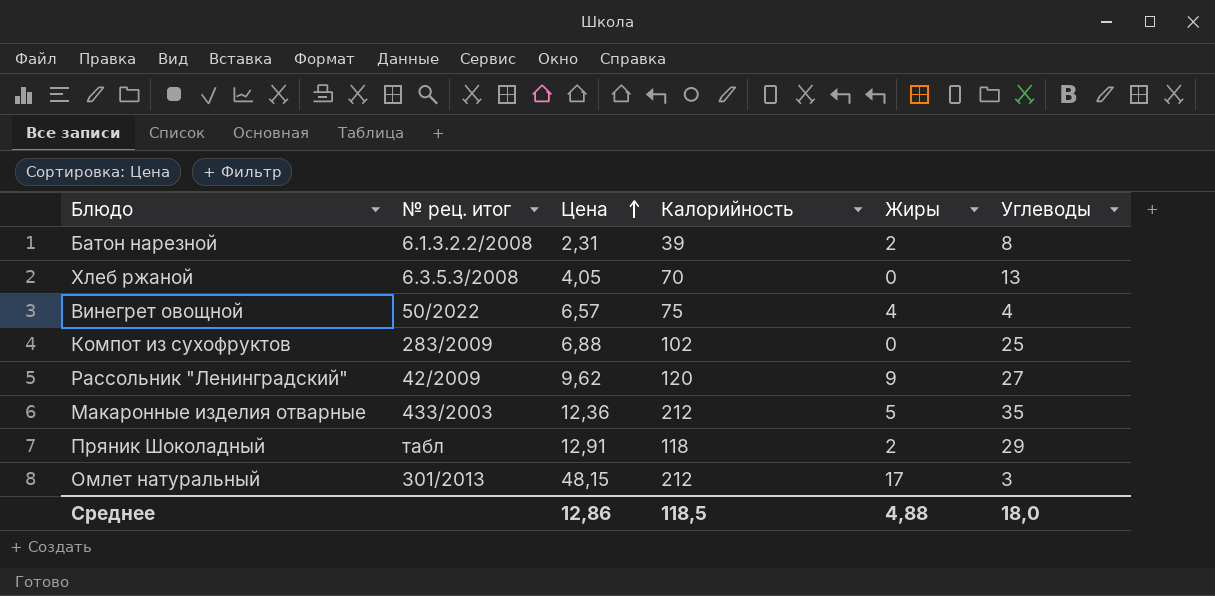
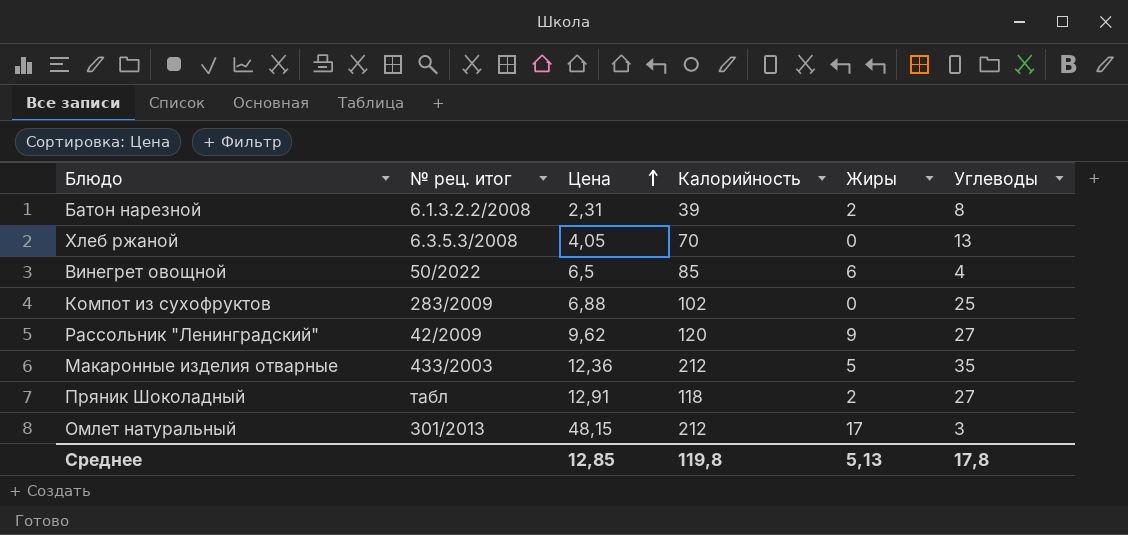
Винегрет овощной | Цена: 6,57 -> 6,5
Винегрет овощной | Калорийность: 75 -> 85
Винегрет овощной | Жиры: 4 -> 6
Пряник Шоколадный | Углеводы: 29 -> 27
Среднее | Цена: 12,86 -> 12,85
Среднее | Калорийность: 118,5 -> 119,8
Среднее | Жиры: 4,88 -> 5,13
Среднее | Углеводы: 18,0 -> 17,8

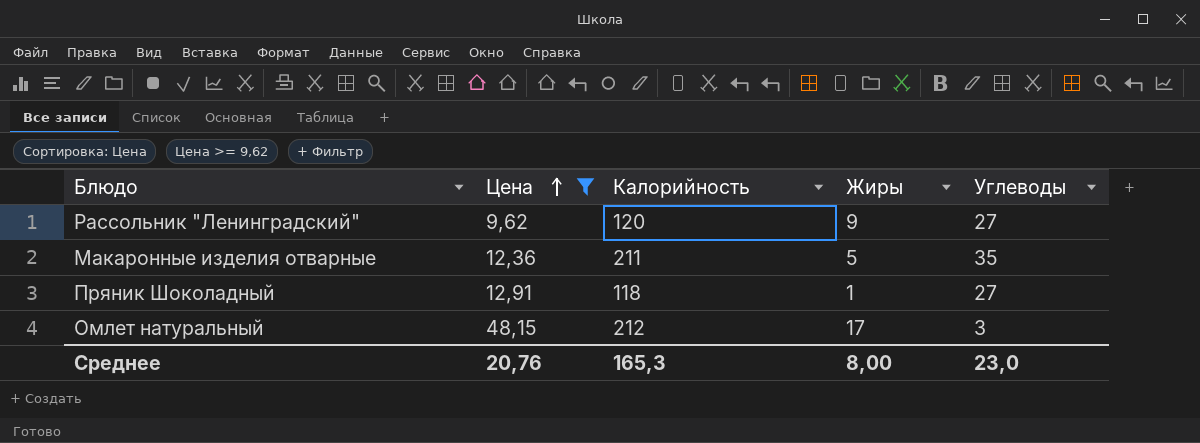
filter: none -> Цена >= 9,62
column № рец. итог | position: 2 -> none
Макаронные изделия отварные | Калорийность: 212 -> 211
Пряник Шоколадный | Жиры: 2 -> 1
Среднее | Цена: 12,85 -> 20,76
Среднее | Калорийность: 119,8 -> 165,3
Среднее | Жиры: 5,13 -> 8,00
Среднее | Углеводы: 17,8 -> 23,0

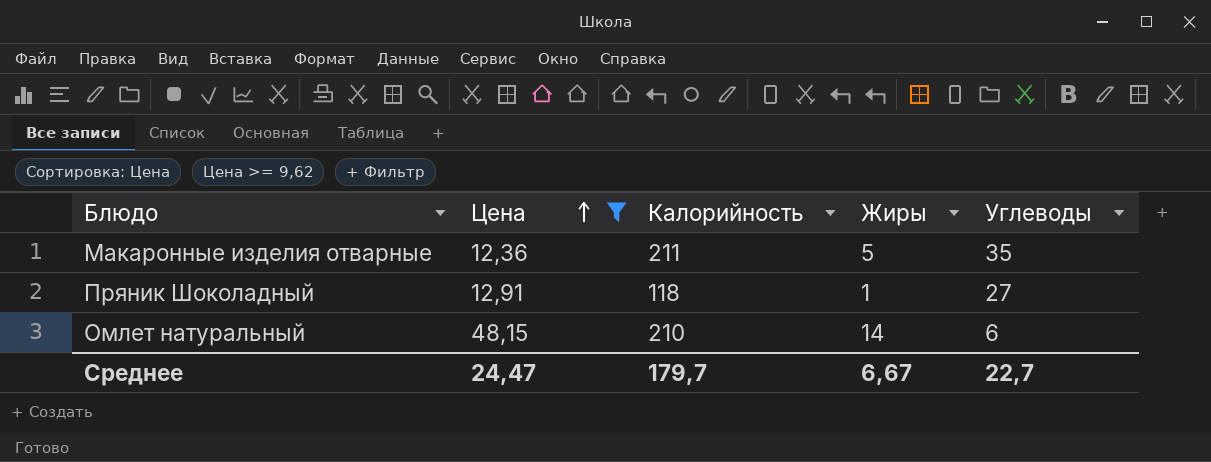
row Рассольник "Ленинградский": 9,62 | 120 | 9 | 27 -> none
Омлет натуральный | Калорийность: 212 -> 210
Омлет натуральный | Жиры: 17 -> 14
Омлет натуральный | Углеводы: 3 -> 6
Среднее | Цена: 20,76 -> 24,47
Среднее | Калорийность: 165,3 -> 179,7
Среднее | Жиры: 8,00 -> 6,67
Среднее | Углеводы: 23,0 -> 22,7

